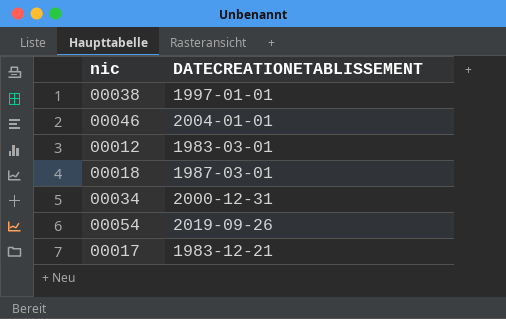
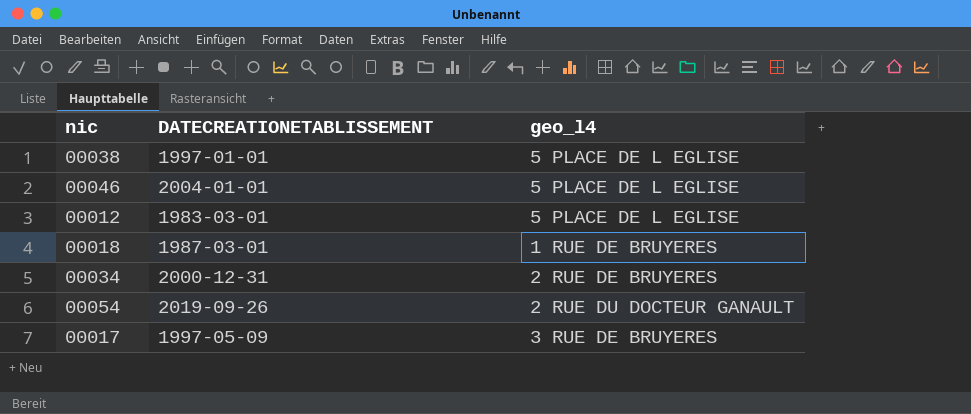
column geo_l4 | position: none -> 3
00017 | DATECREATIONETABLISSEMENT: 1983-12-21 -> 1997-05-09

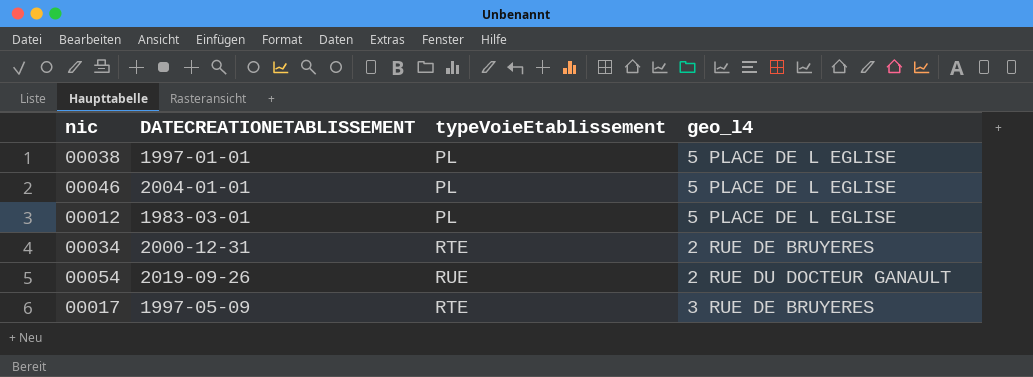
column typeVoieEtablissement | position: none -> 3
row 00018: 1987-03-01 | 1 RUE DE BRUYERES -> none

